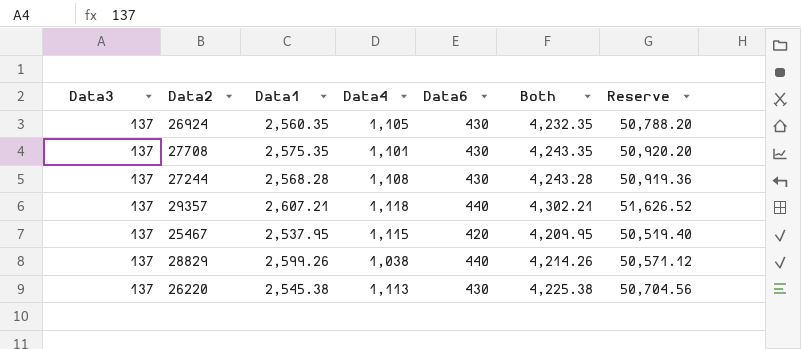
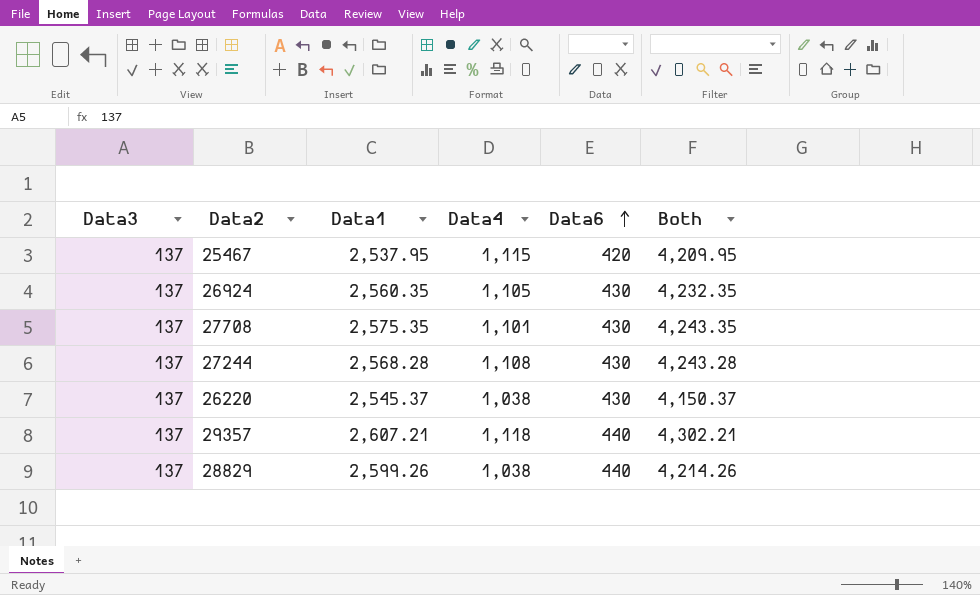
row order: none -> Data6 ascending
column Reserve | formula: [Both] * 12 -> none
26220 | Data1: 2,545.38 -> 2,545.37
26220 | Data4: 1,113 -> 1,038
26220 | Both: 4,225.38 -> 4,150.37

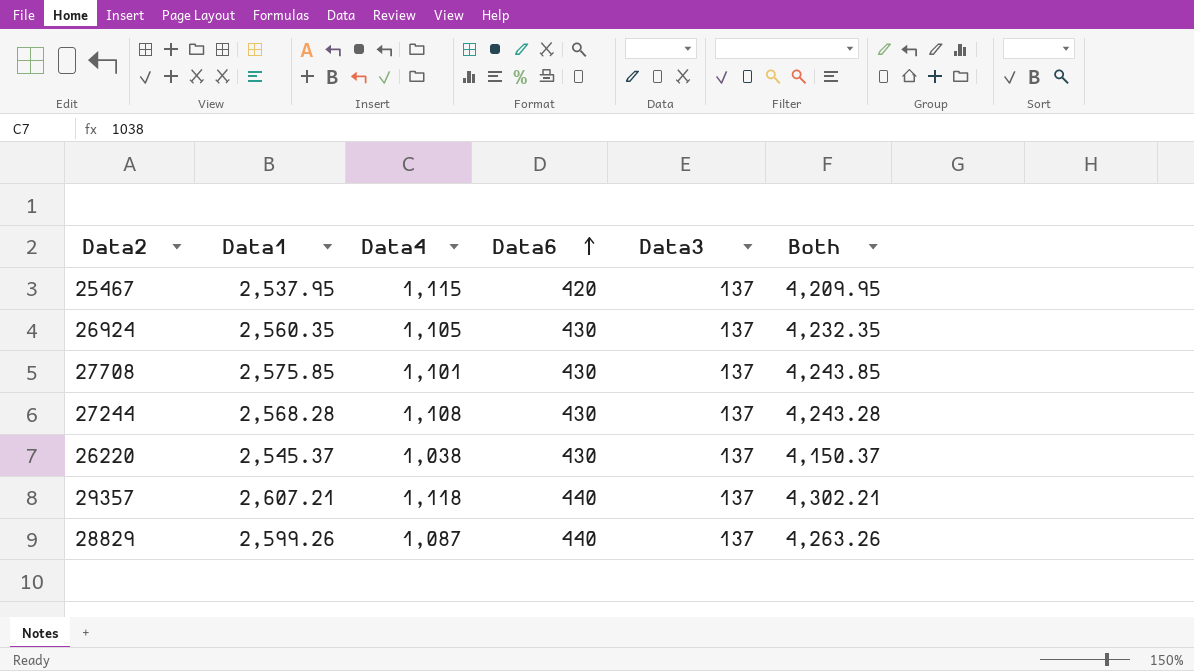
column Data3 | position: 1 -> 5
27708 | Data1: 2,575.35 -> 2,575.85
27708 | Both: 4,243.35 -> 4,243.85
28829 | Data4: 1,038 -> 1,087
28829 | Both: 4,214.26 -> 4,263.26

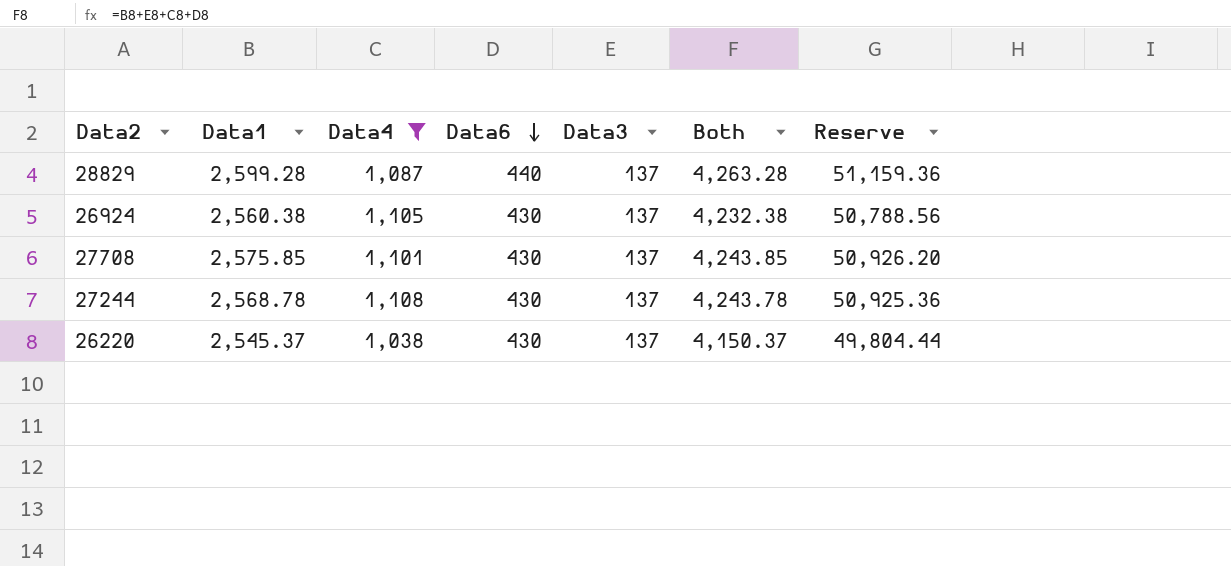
filter: none -> Data4 <= 1,108
row order: Data6 ascending -> Data6 descending
column Reserve | formula: none -> [Both] * 12
28829 | Data1: 2,599.26 -> 2,599.28
28829 | Both: 4,263.26 -> 4,263.28
26924 | Data1: 2,560.35 -> 2,560.38
26924 | Both: 4,232.35 -> 4,232.38
27244 | Data1: 2,568.28 -> 2,568.78
27244 | Both: 4,243.28 -> 4,243.78

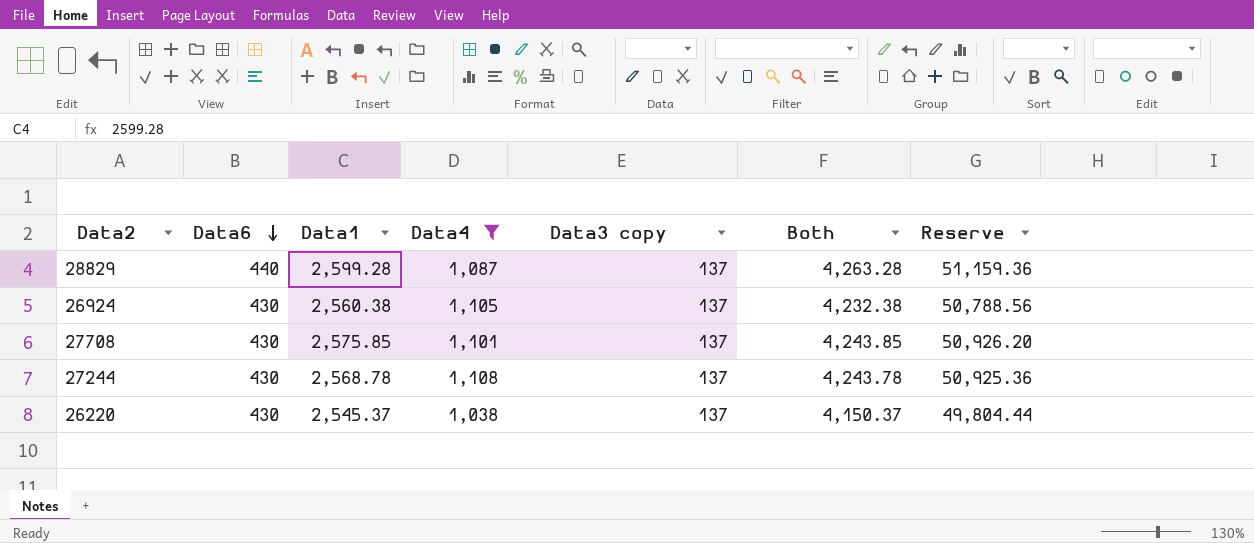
column Data6 | position: 4 -> 2
column name: Data3 -> Data3 copy

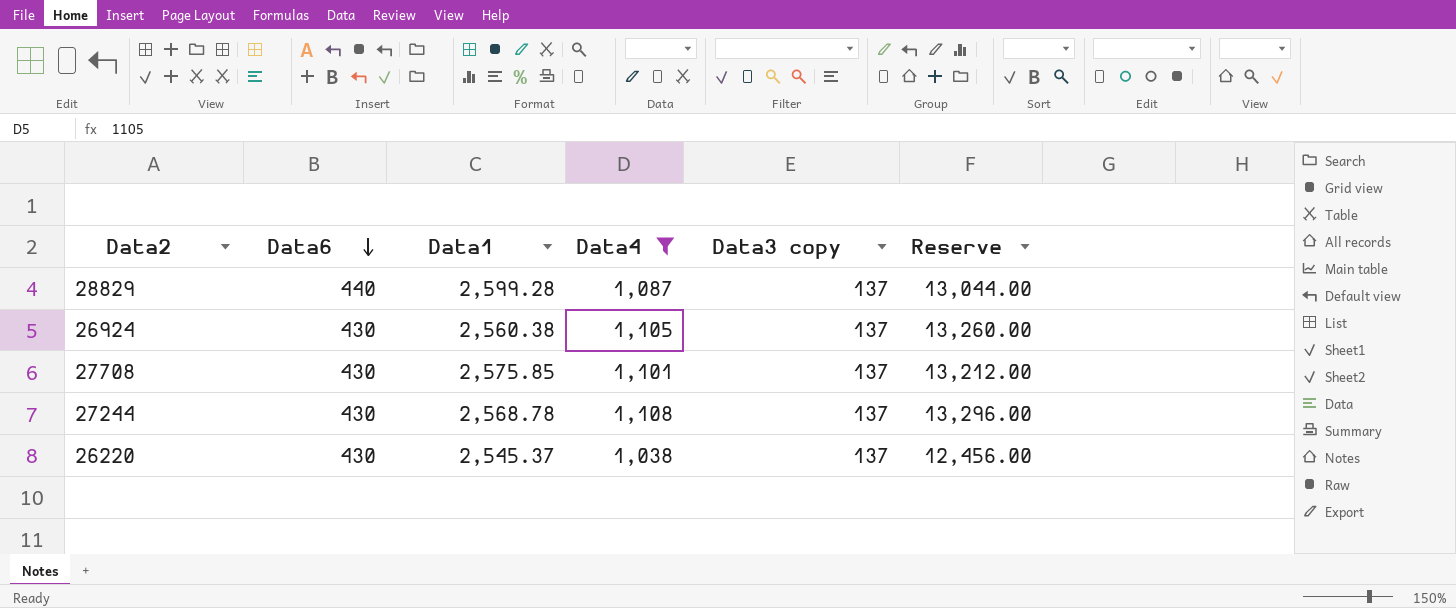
column Both | formula: [Data6] + [Data1] + [Data4] + [Data3 copy] -> none
column Reserve | formula: [Both] * 12 -> [Data4] * 12

